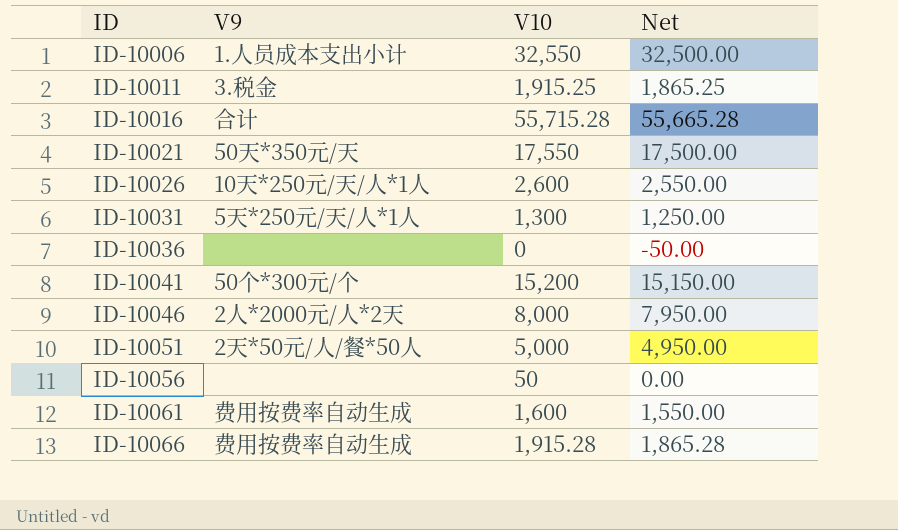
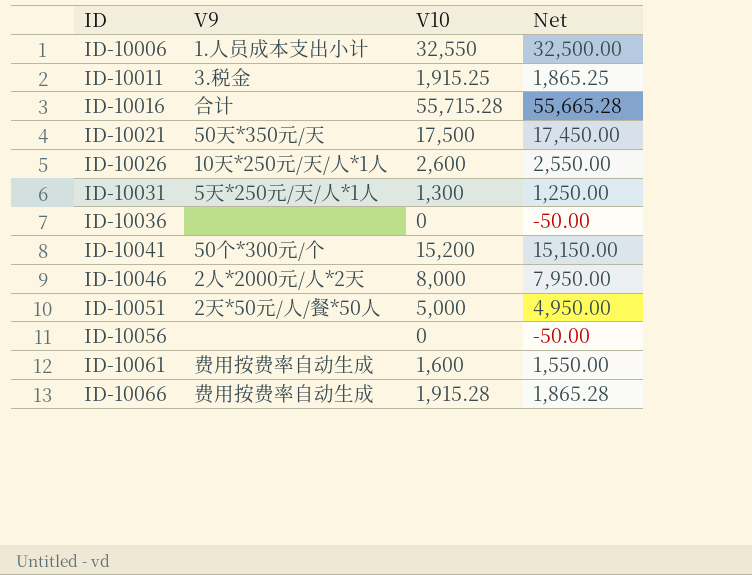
ID-10021 | V10: 17,550 -> 17,500
ID-10021 | Net: 17,500.00 -> 17,450.00
ID-10056 | V10: 50 -> 0
ID-10056 | Net: 0.00 -> -50.00

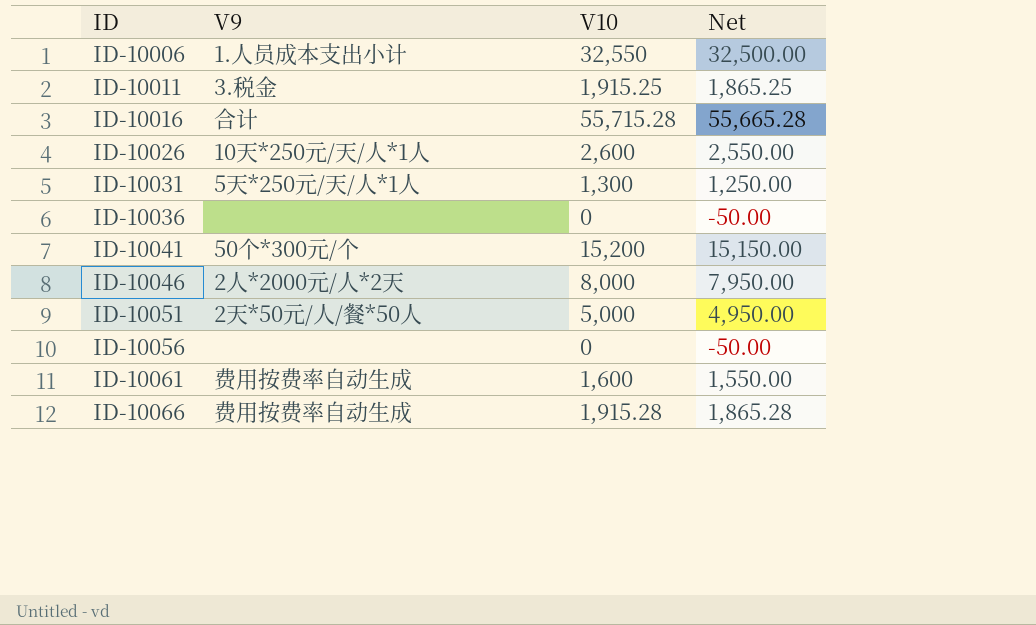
row ID-10021: 50天*350元/天 | 17,500 | 17,450.00 -> none

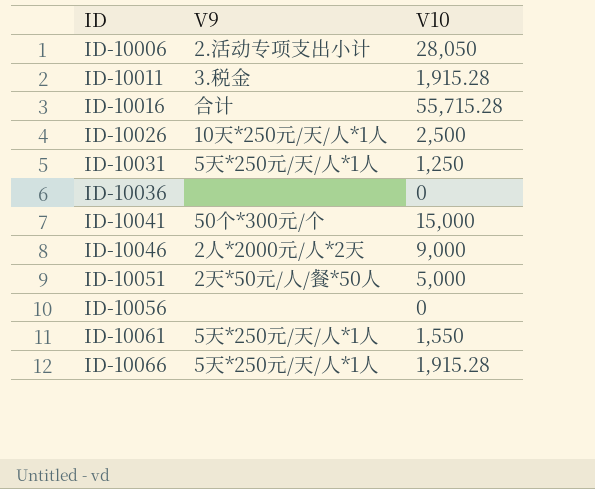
column Net | formula: [V10] - 50 -> none
ID-10006 | V9: 1.人员成本支出小计 -> 2.活动专项支出小计
ID-10006 | V10: 32,550 -> 28,050
ID-10011 | V10: 1,915.25 -> 1,915.28
ID-10026 | V10: 2,600 -> 2,500
ID-10031 | V10: 1,300 -> 1,250
ID-10041 | V10: 15,200 -> 15,000
ID-10046 | V10: 8,000 -> 9,000
ID-10061 | V9: 费用按费率自动生成 -> 5天*250元/天/人*1人
ID-10061 | V10: 1,600 -> 1,550
ID-10066 | V9: 费用按费率自动生成 -> 5天*250元/天/人*1人

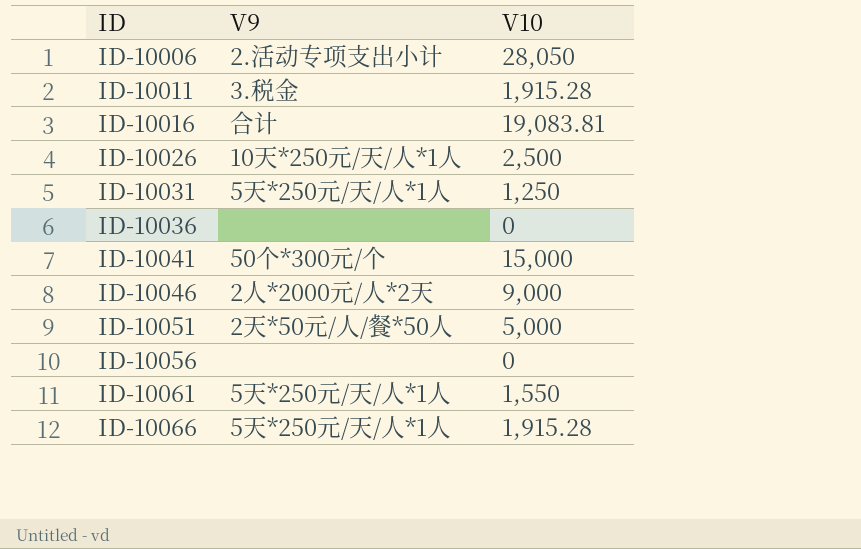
ID-10016 | V10: 55,715.28 -> 19,083.81

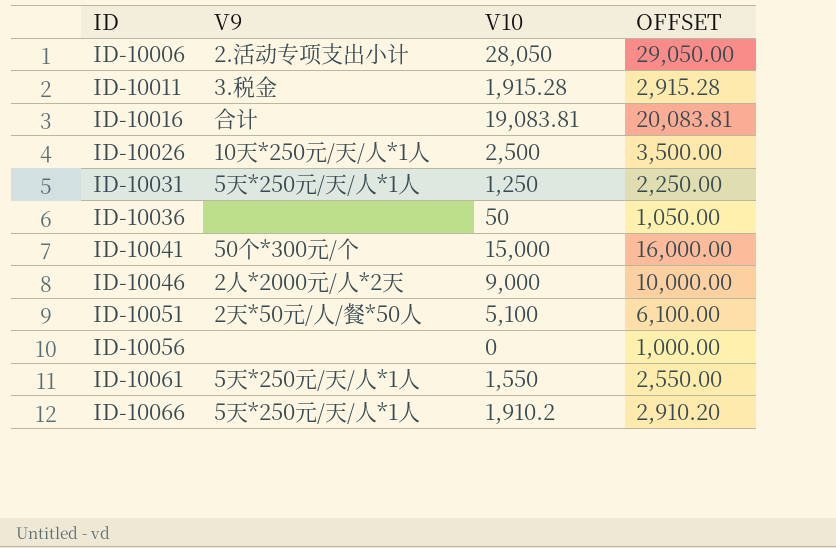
column OFFSET | formula: none -> [V10] + 1000
ID-10036 | V10: 0 -> 50
ID-10051 | V10: 5,000 -> 5,100
ID-10066 | V10: 1,915.28 -> 1,910.2

